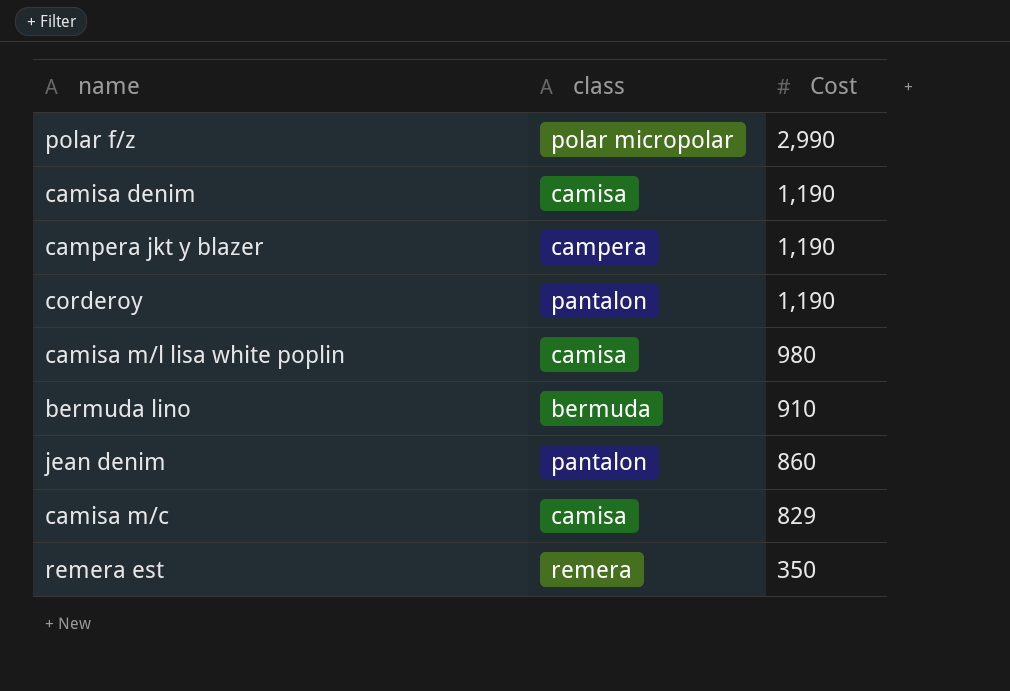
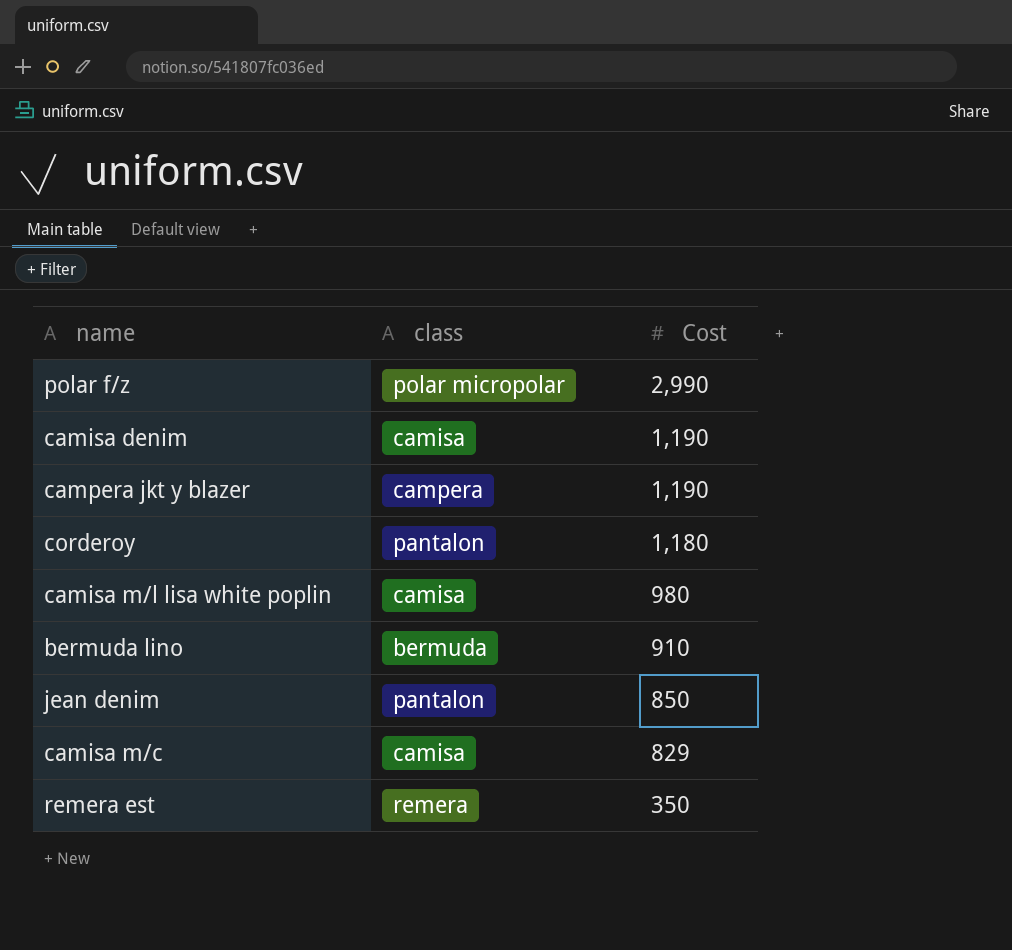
corderoy | Cost: 1,190 -> 1,180
jean denim | Cost: 860 -> 850

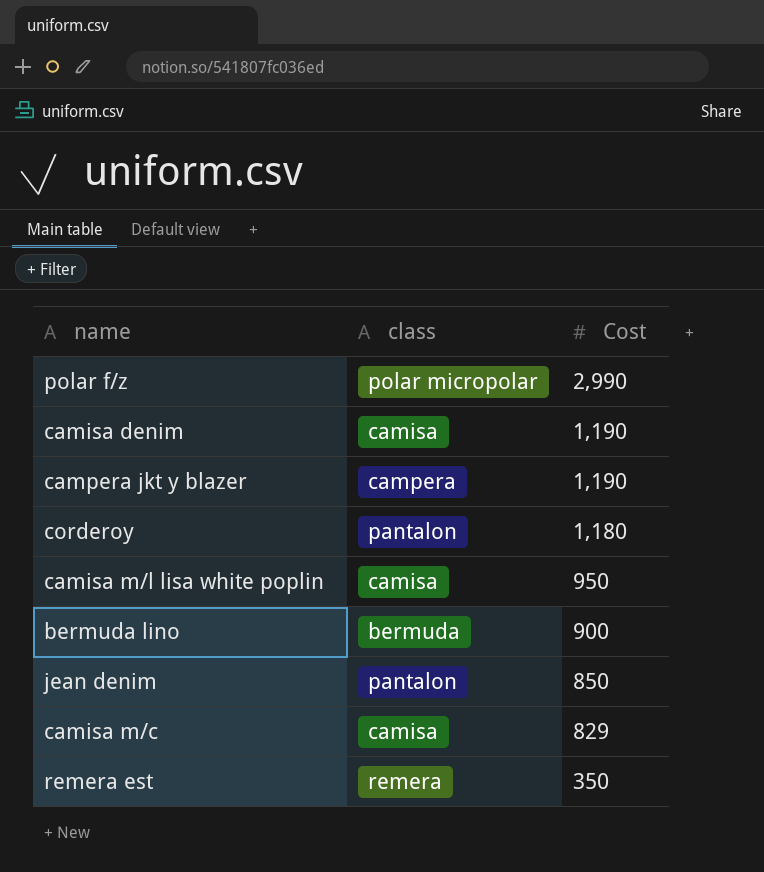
camisa m/l lisa white poplin | Cost: 980 -> 950
bermuda lino | Cost: 910 -> 900

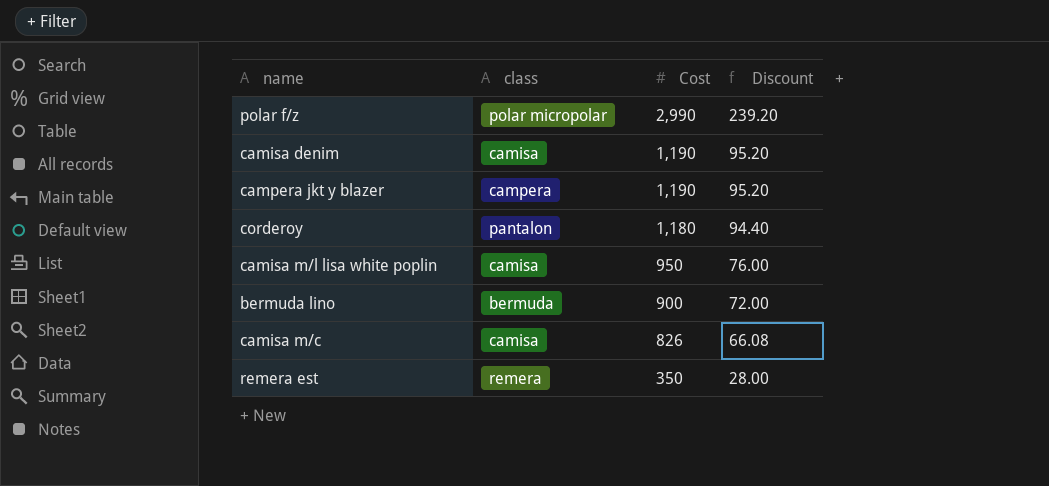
column Discount | formula: none -> [Cost] * 0.08
row jean denim: pantalon | 850 -> none
camisa m/c | Cost: 829 -> 826

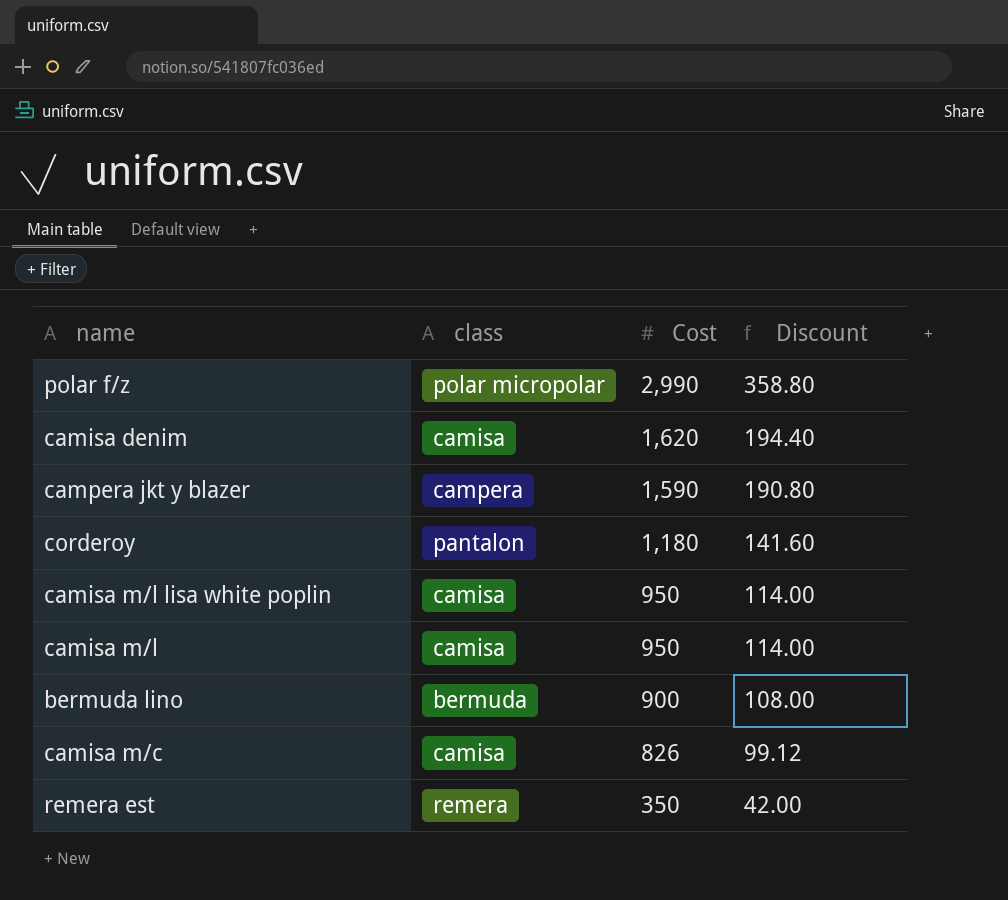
column Discount | formula: [Cost] * 0.08 -> [Cost] * 0.12
camisa denim | Cost: 1,190 -> 1,620
campera jkt y blazer | Cost: 1,190 -> 1,590
row camisa m/l: none -> camisa | 950 | 114.00

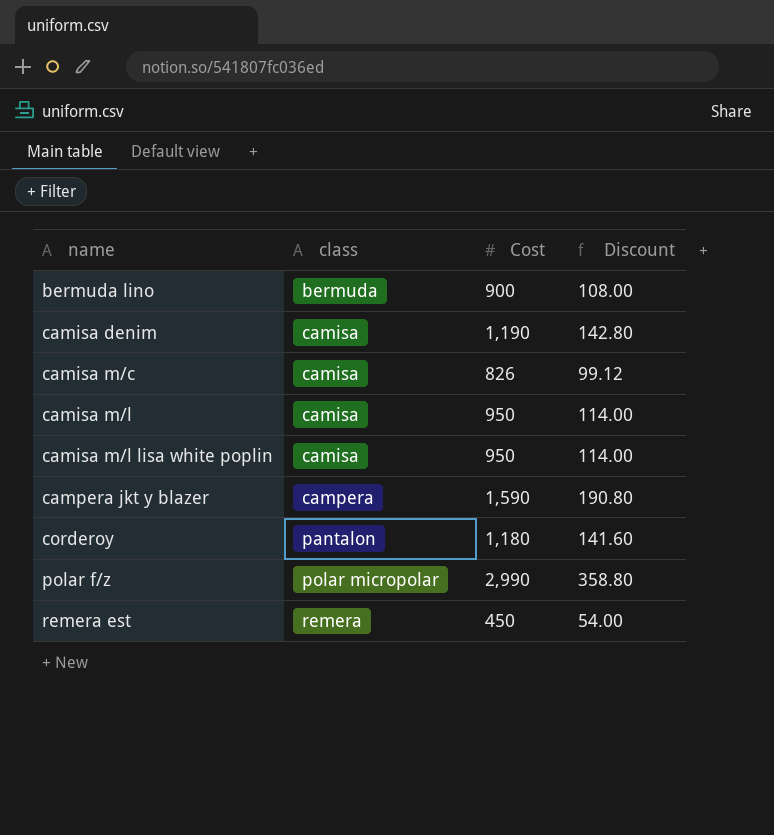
row order: Cost descending -> name ascending
camisa denim | Cost: 1,620 -> 1,190
camisa denim | Discount: 194.40 -> 142.80
remera est | Cost: 350 -> 450
remera est | Discount: 42.00 -> 54.00

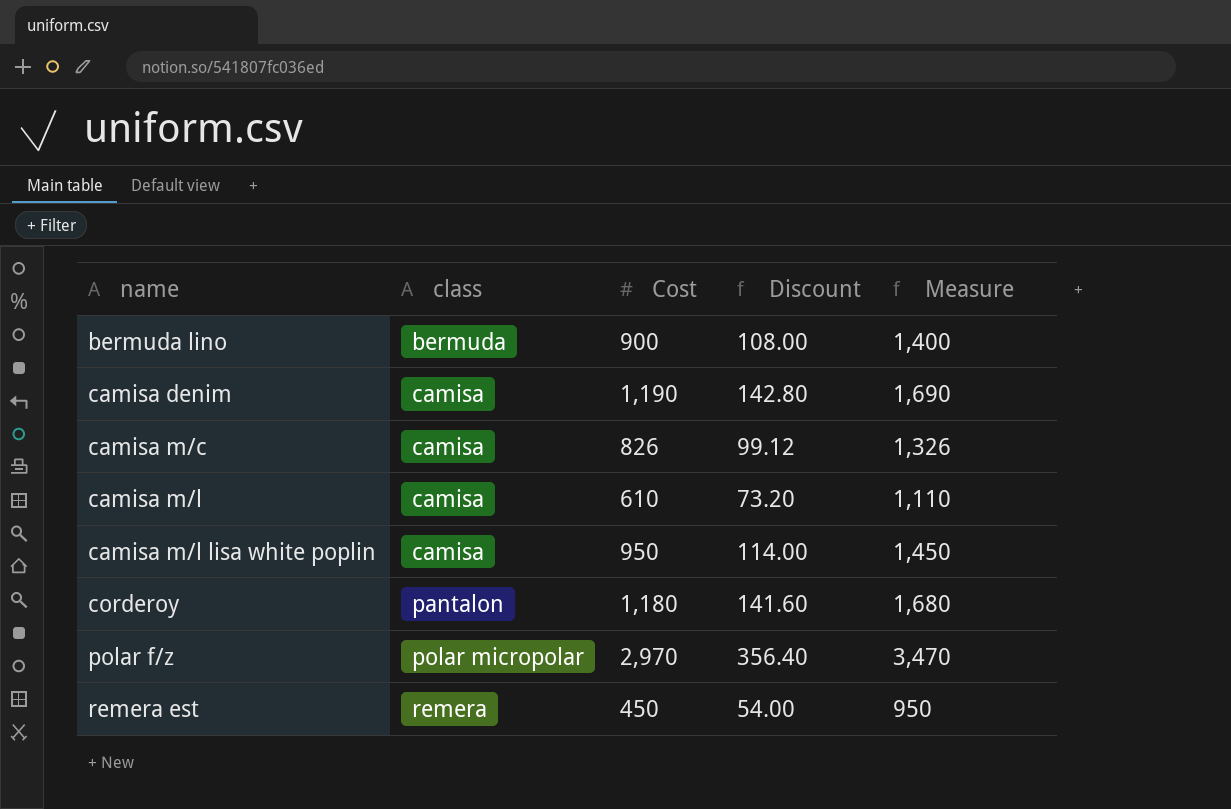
column Measure | formula: none -> [Cost] + 500
row campera jkt y blazer: campera | 1,590 | 190.80 -> none
camisa m/l | Cost: 950 -> 610
camisa m/l | Discount: 114.00 -> 73.20
polar f/z | Cost: 2,990 -> 2,970
polar f/z | Discount: 358.80 -> 356.40

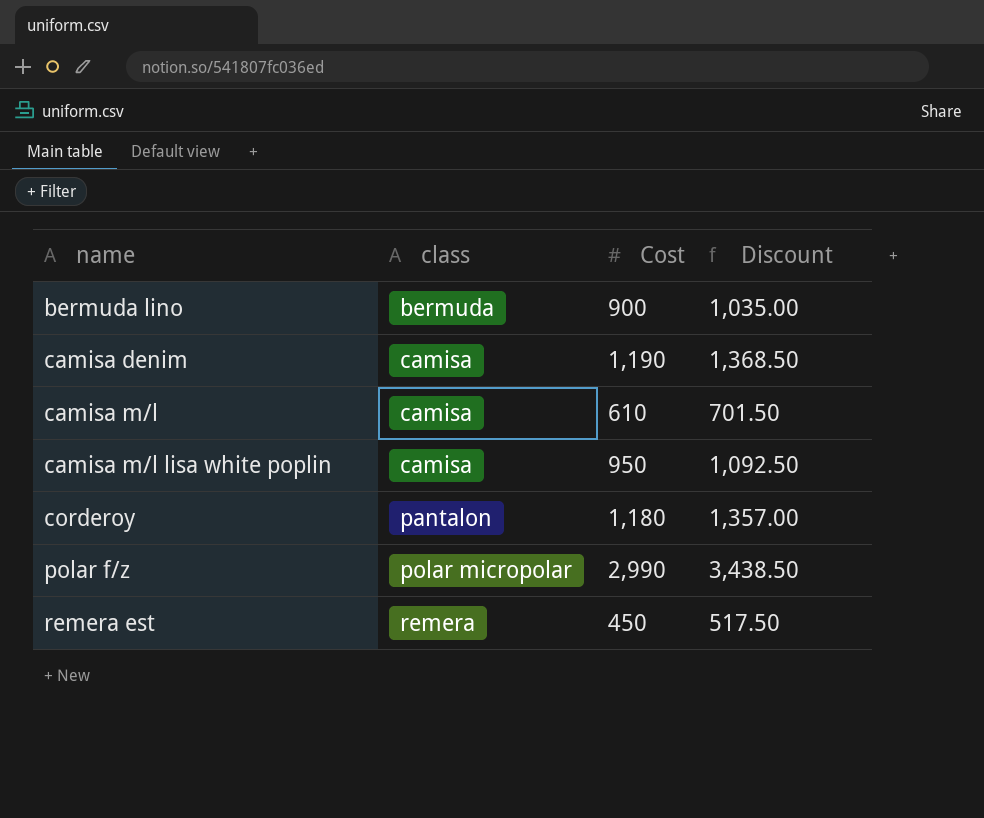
column Measure | formula: [Cost] + 500 -> none
column Discount | formula: [Cost] * 0.12 -> [Cost] * 1.15
row camisa m/c: camisa | 826 | 99.12 | 1,326 -> none
polar f/z | Cost: 2,970 -> 2,990

